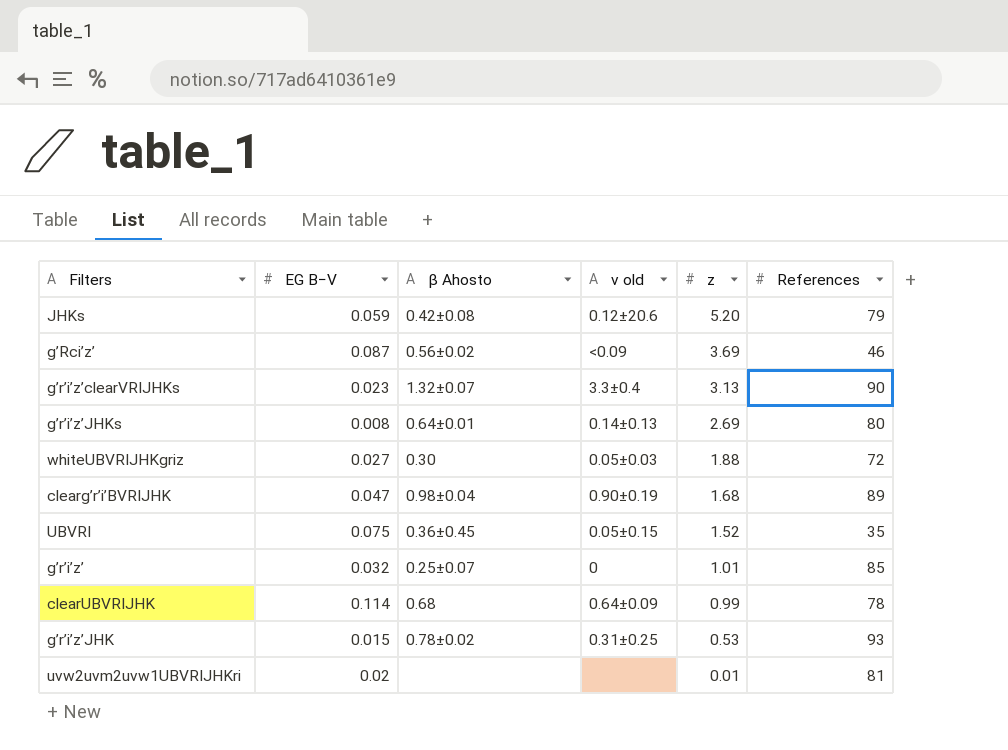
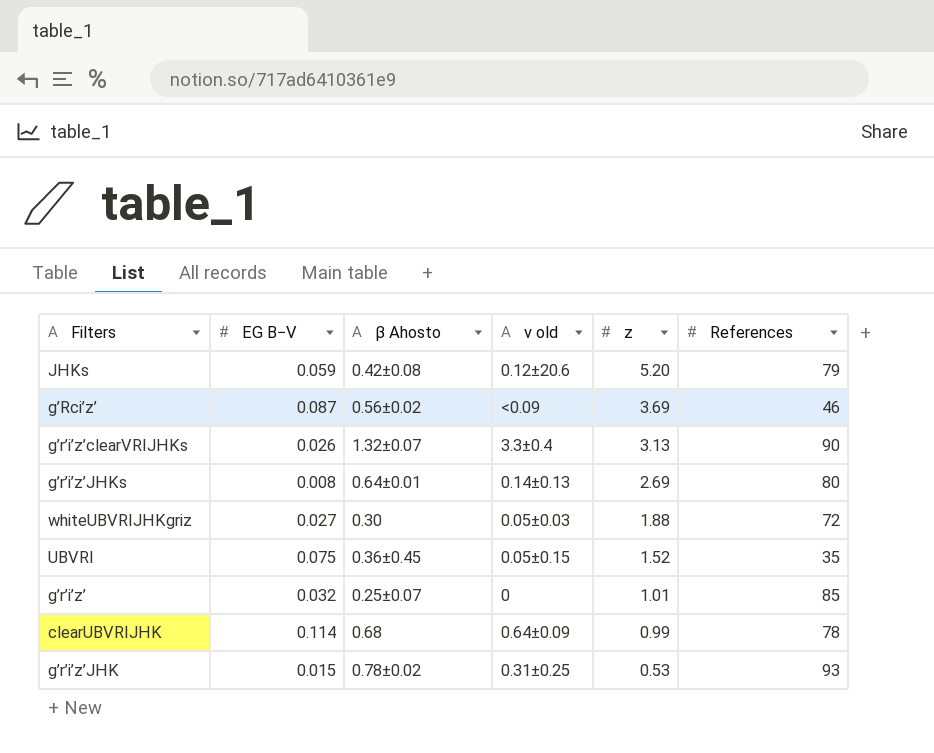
row clearg’r’i’BVRIJHK: 0.047 | 0.98±0.04 | 0.90±0.19 | 1.68 | 89 -> none
row uvw2uvm2uvw1UBVRIJHKri: 0.02 | none | none | 0.01 | 81 -> none
g’r’i’z’clearVRIJHKs | EG B−V: 0.023 -> 0.026

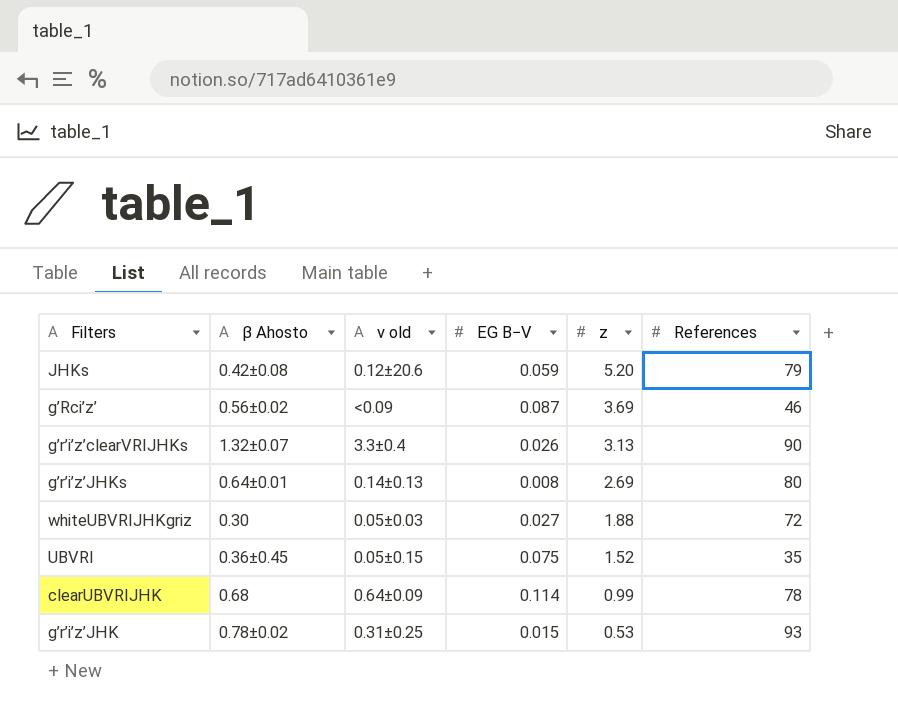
column EG B−V | position: 2 -> 4
row g’r’i’z’: 0.032 | 0.25±0.07 | 0 | 1.01 | 85 -> none

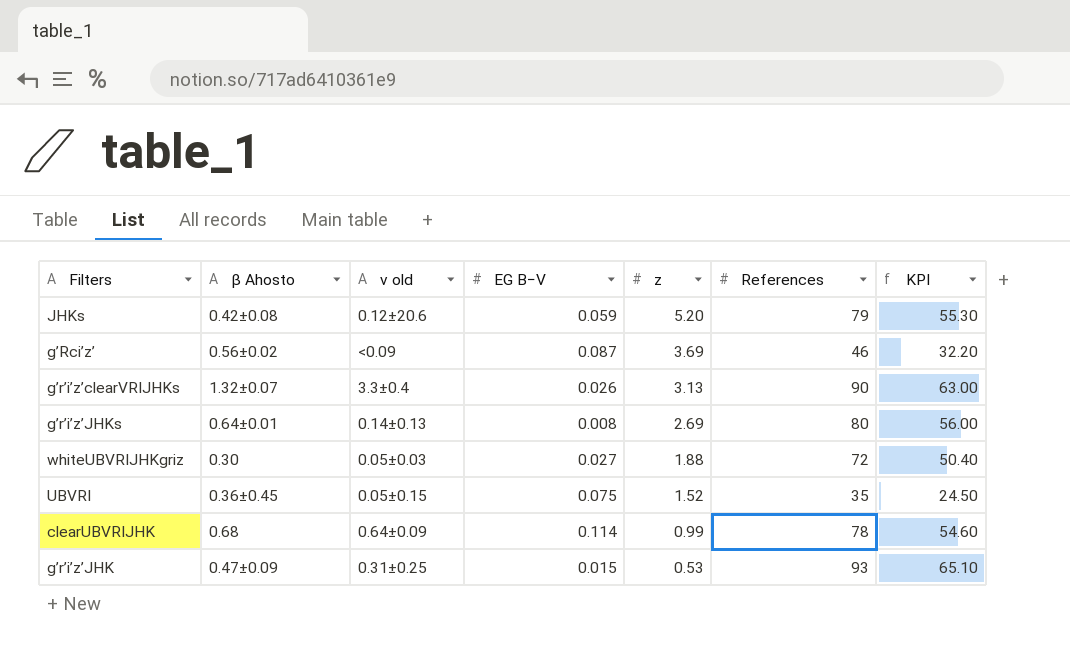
column KPI | formula: none -> [References] * 0.7
g’r’i’z’JHK | β Ahosto: 0.78±0.02 -> 0.47±0.09

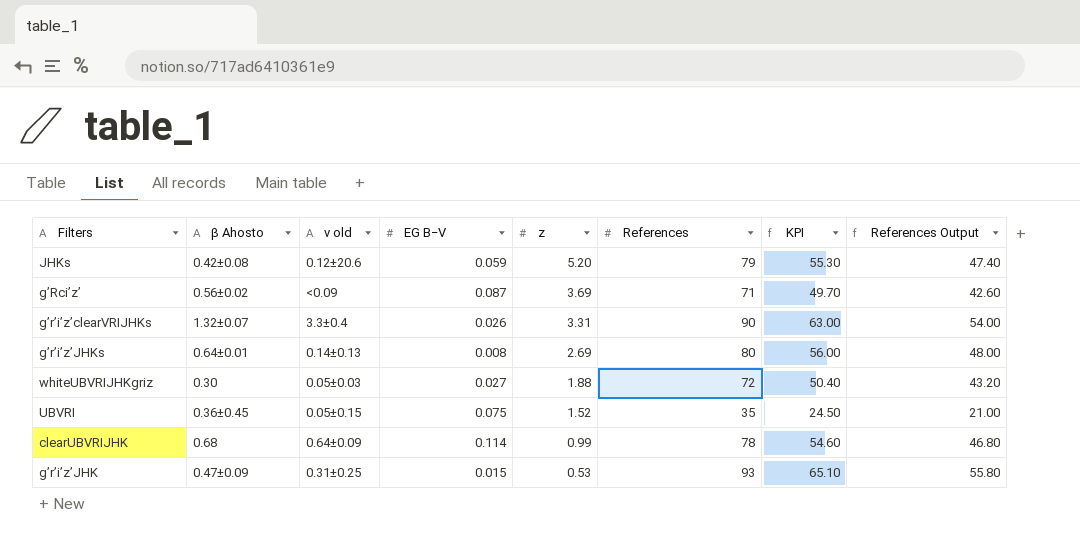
column References Output | formula: none -> [References] * 0.6
g’Rci’z’ | References: 46 -> 71
g’Rci’z’ | KPI: 32.20 -> 49.70
g’r’i’z’clearVRIJHKs | z: 3.13 -> 3.31

